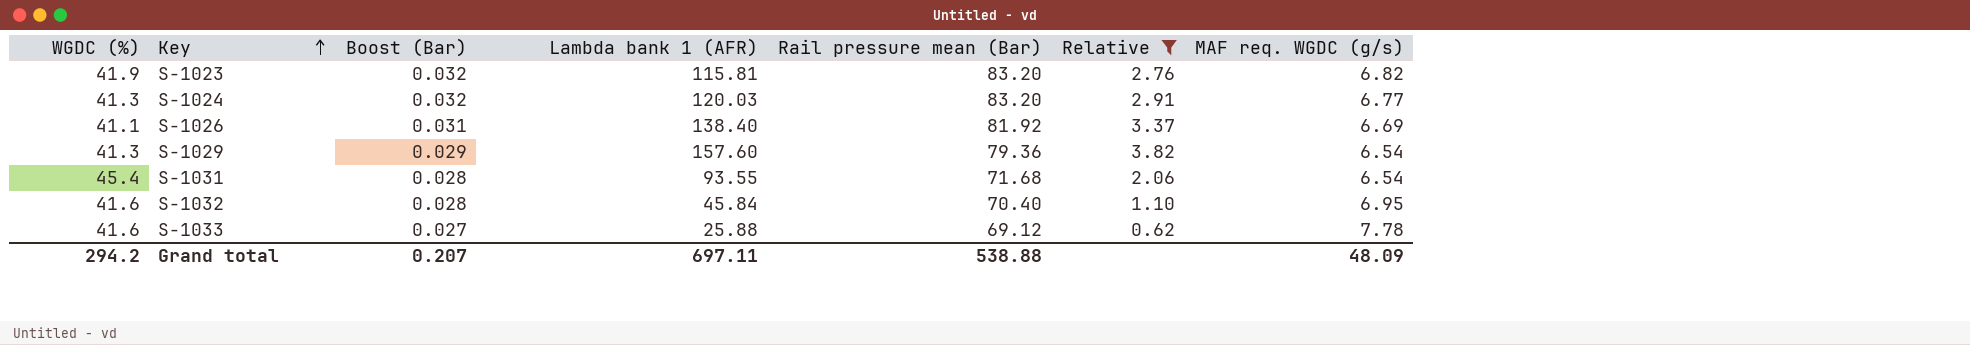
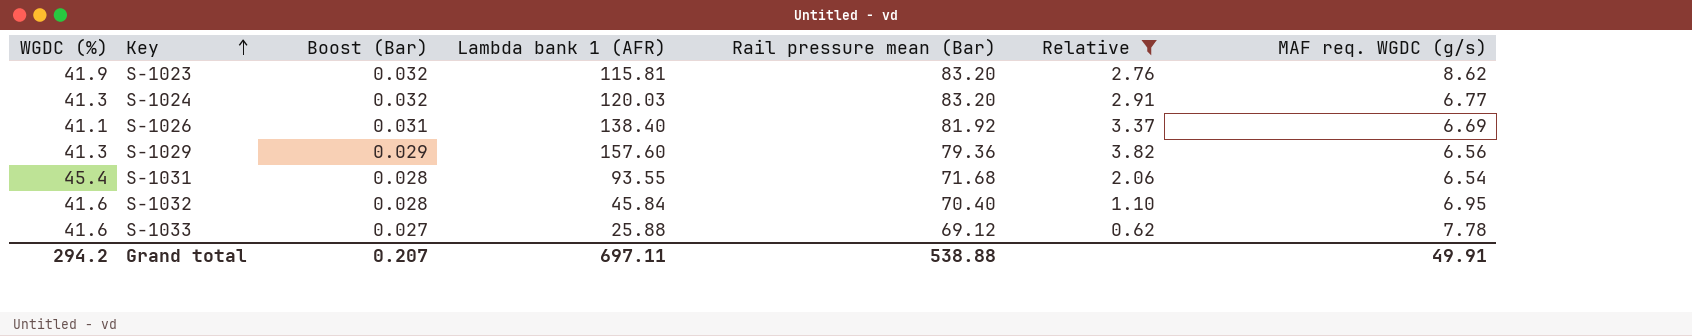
S-1023 | MAF req. WGDC (g/s): 6.82 -> 8.62
S-1029 | MAF req. WGDC (g/s): 6.54 -> 6.56
Grand total | MAF req. WGDC (g/s): 48.09 -> 49.91

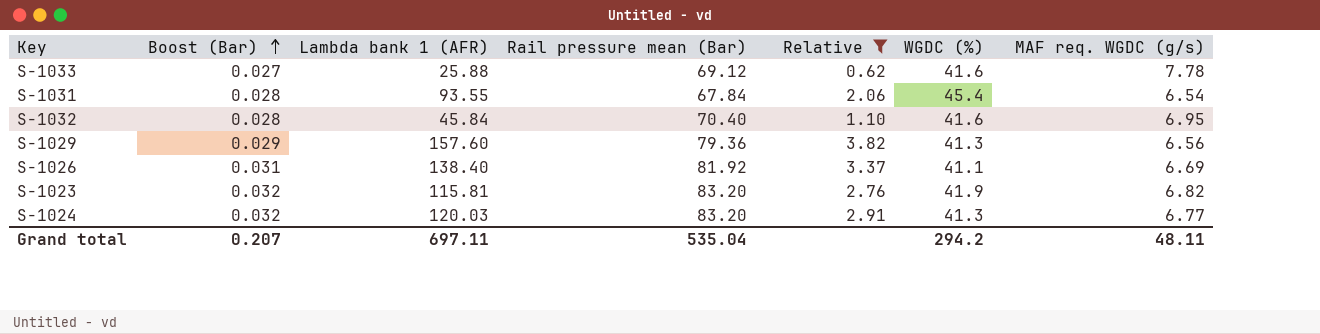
row order: Key ascending -> Boost (Bar) ascending
column WGDC (%) | position: 1 -> 6
S-1031 | Rail pressure mean (Bar): 71.68 -> 67.84
S-1023 | MAF req. WGDC (g/s): 8.62 -> 6.82
Grand total | Rail pressure mean (Bar): 538.88 -> 535.04
Grand total | MAF req. WGDC (g/s): 49.91 -> 48.11

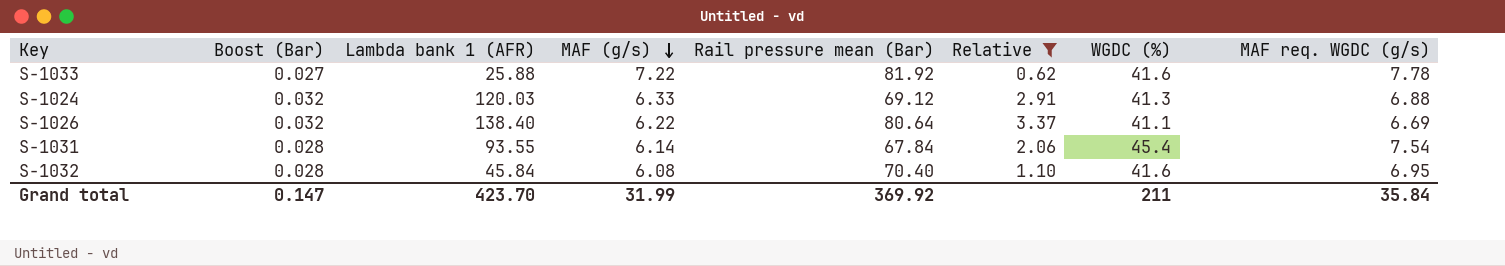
row order: Boost (Bar) ascending -> MAF (g/s) descending
column MAF (g/s) | position: none -> 4
row S-1029: 0.029 | 157.60 | 79.36 | 3.82 | 41.3 | 6.56 -> none
row S-1023: 0.032 | 115.81 | 83.20 | 2.76 | 41.9 | 6.82 -> none
S-1033 | Rail pressure mean (Bar): 69.12 -> 81.92
S-1024 | Rail pressure mean (Bar): 83.20 -> 69.12
S-1024 | MAF req. WGDC (g/s): 6.77 -> 6.88
S-1026 | Boost (Bar): 0.031 -> 0.032
S-1026 | Rail pressure mean (Bar): 81.92 -> 80.64
S-1031 | MAF req. WGDC (g/s): 6.54 -> 7.54
Grand total | Boost (Bar): 0.207 -> 0.147
Grand total | Lambda bank 1 (AFR): 697.11 -> 423.70
Grand total | Rail pressure mean (Bar): 535.04 -> 369.92
Grand total | WGDC (%): 294.2 -> 211
Grand total | MAF req. WGDC (g/s): 48.11 -> 35.84

